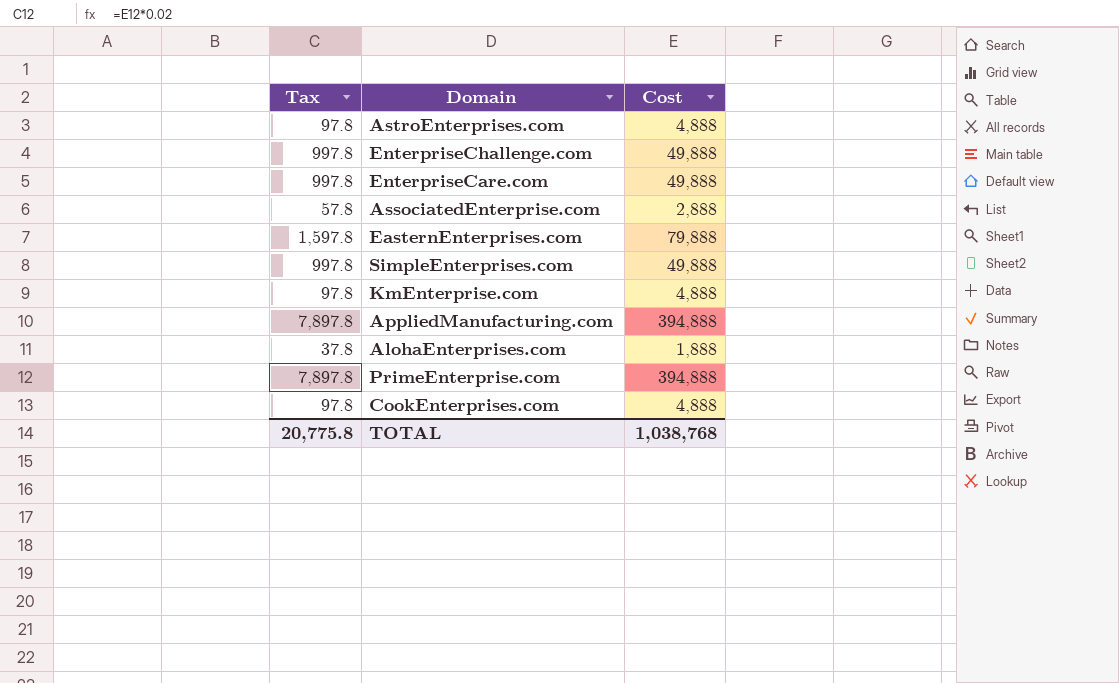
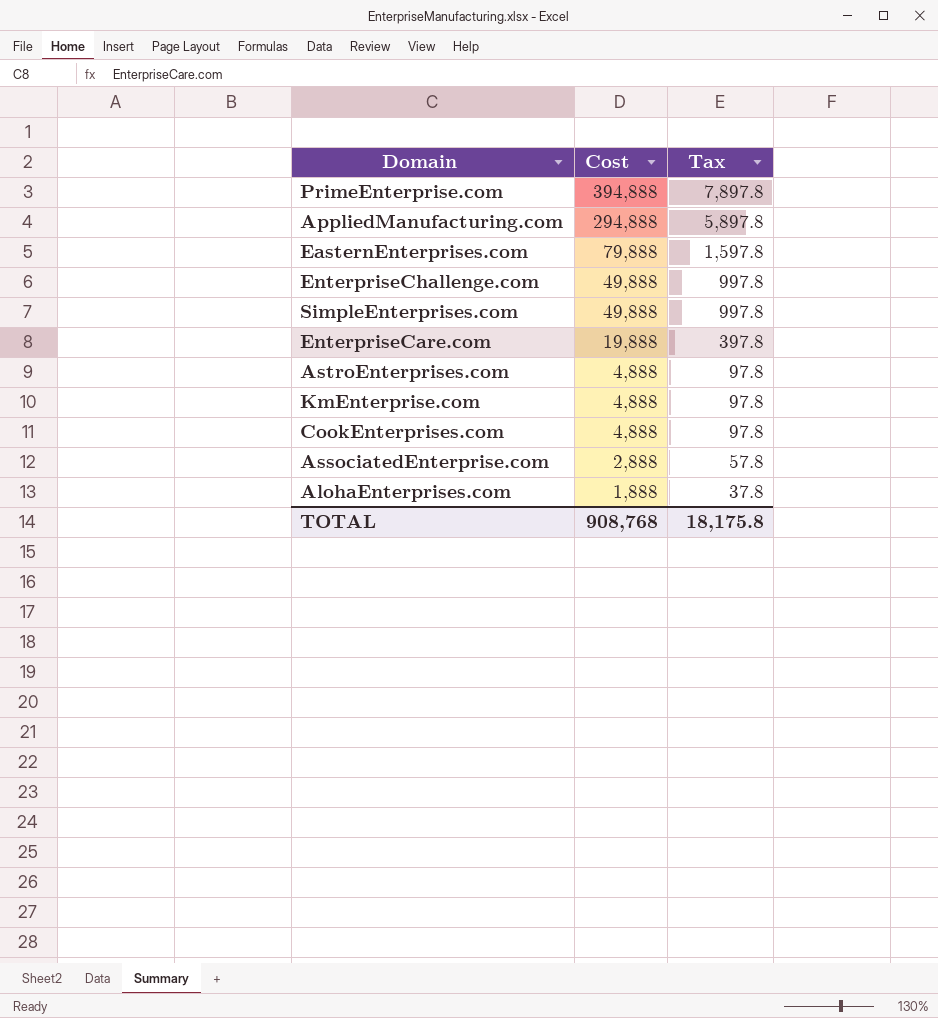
row order: none -> Cost descending
column Tax | position: 1 -> 3
AppliedManufacturing.com | Cost: 394,888 -> 294,888
AppliedManufacturing.com | Tax: 7,897.8 -> 5,897.8
EnterpriseCare.com | Cost: 49,888 -> 19,888
EnterpriseCare.com | Tax: 997.8 -> 397.8
TOTAL | Cost: 1,038,768 -> 908,768
TOTAL | Tax: 20,775.8 -> 18,175.8

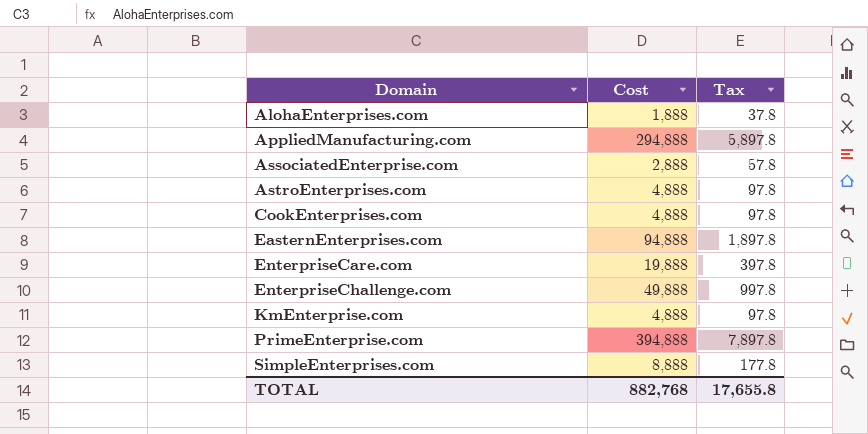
row order: Cost descending -> Domain ascending
EasternEnterprises.com | Cost: 79,888 -> 94,888
EasternEnterprises.com | Tax: 1,597.8 -> 1,897.8
SimpleEnterprises.com | Cost: 49,888 -> 8,888
SimpleEnterprises.com | Tax: 997.8 -> 177.8
TOTAL | Cost: 908,768 -> 882,768
TOTAL | Tax: 18,175.8 -> 17,655.8

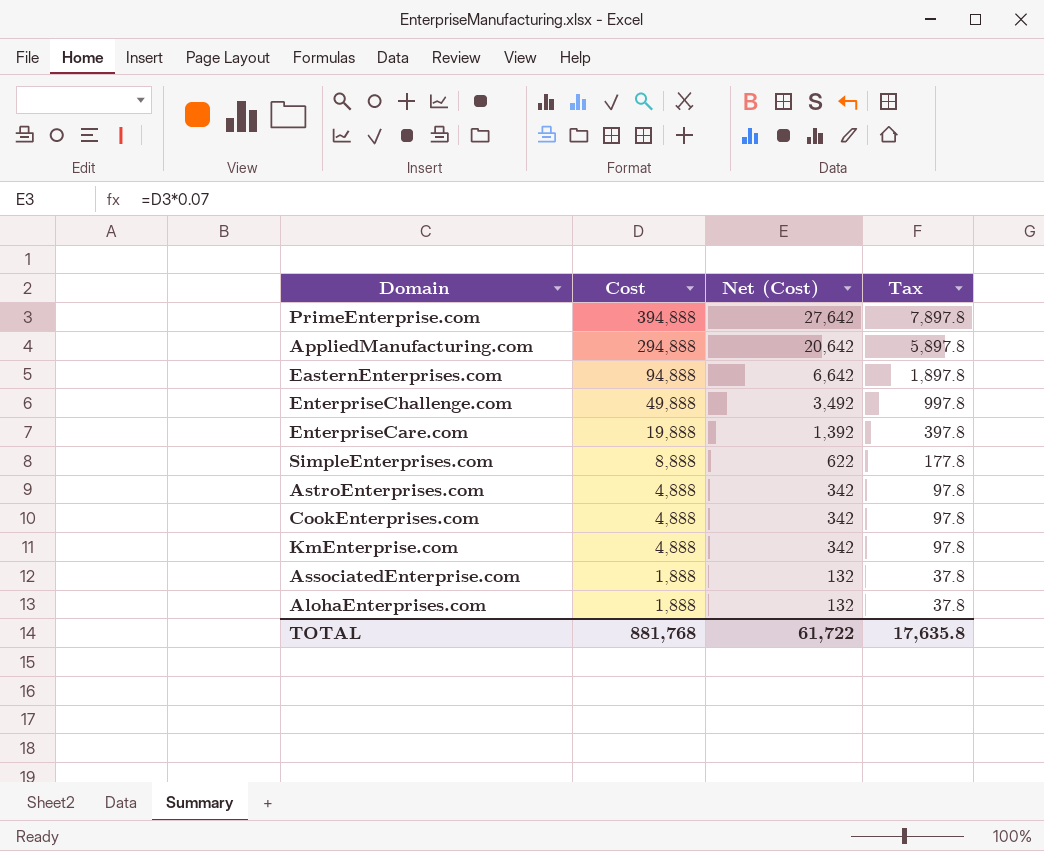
row order: Domain ascending -> Cost descending
column Net (Cost) | formula: none -> [Cost] * 0.07
AssociatedEnterprise.com | Cost: 2,888 -> 1,888
AssociatedEnterprise.com | Tax: 57.8 -> 37.8
TOTAL | Cost: 882,768 -> 881,768
TOTAL | Tax: 17,655.8 -> 17,635.8

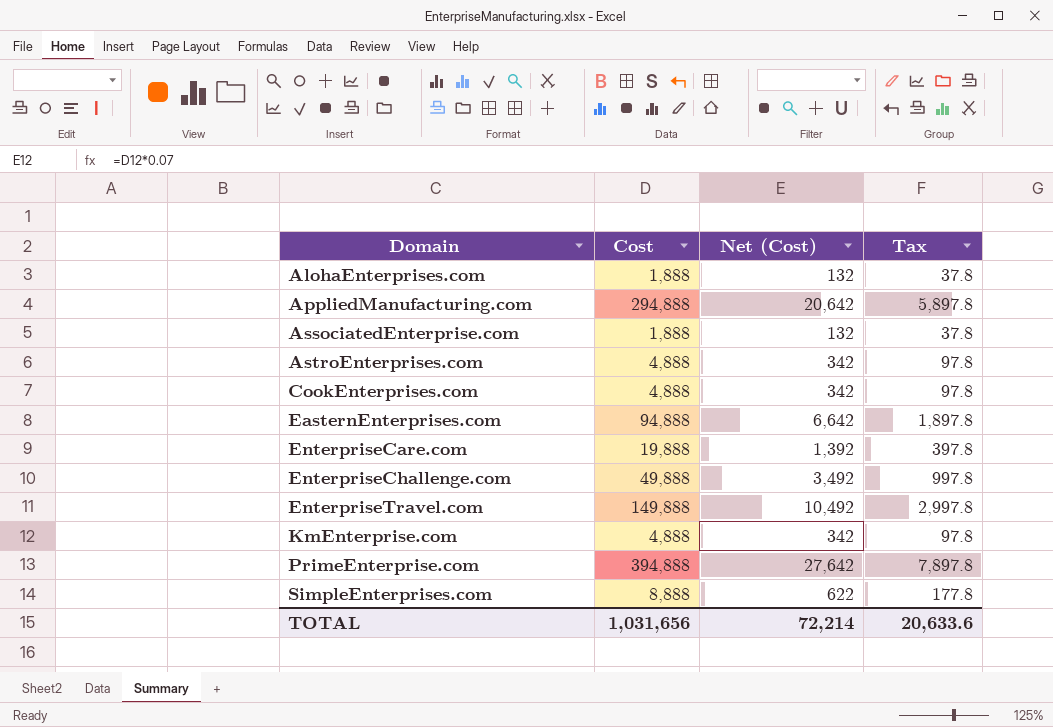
row order: Cost descending -> Domain ascending
row EnterpriseTravel.com: none -> 149,888 | 10,492 | 2,997.8
TOTAL | Cost: 881,768 -> 1,031,656
TOTAL | Net (Cost): 61,722 -> 72,214
TOTAL | Tax: 17,635.8 -> 20,633.6

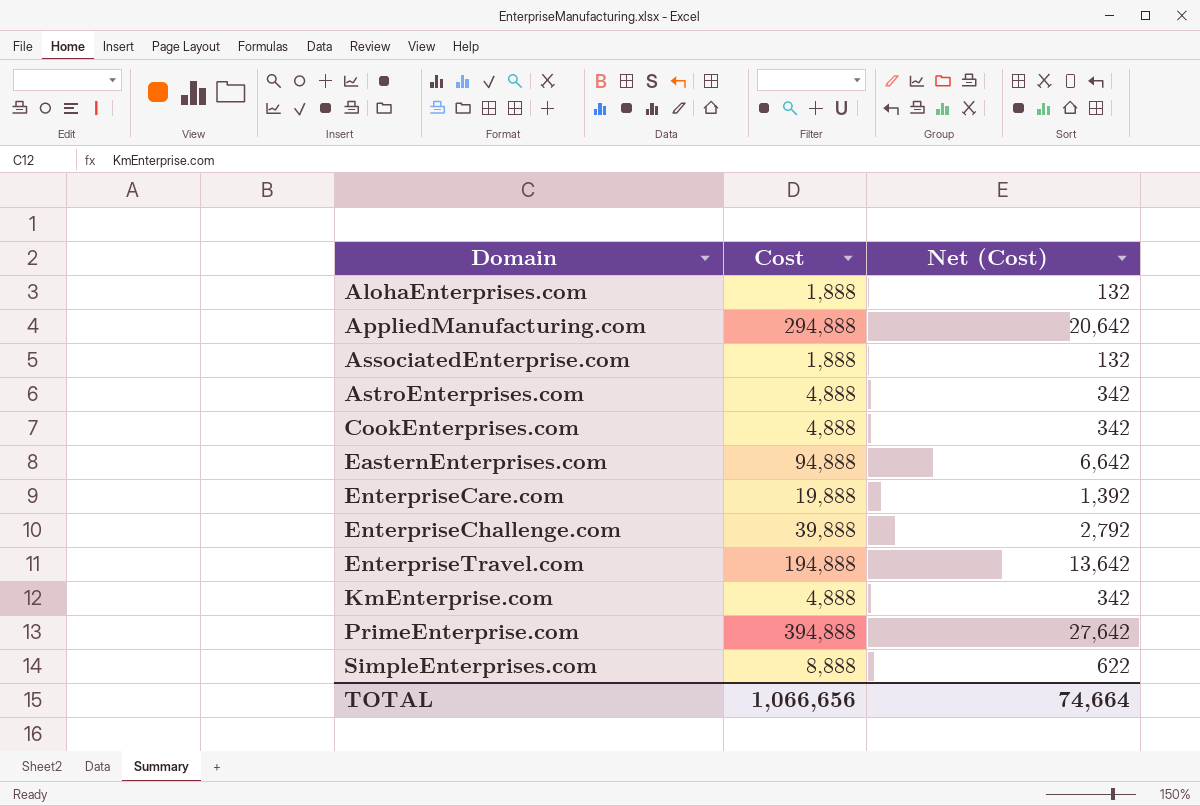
column Tax | formula: [Cost] * 0.02 -> none
EnterpriseChallenge.com | Cost: 49,888 -> 39,888
EnterpriseChallenge.com | Net (Cost): 3,492 -> 2,792
EnterpriseTravel.com | Cost: 149,888 -> 194,888
EnterpriseTravel.com | Net (Cost): 10,492 -> 13,642
TOTAL | Cost: 1,031,656 -> 1,066,656
TOTAL | Net (Cost): 72,214 -> 74,664

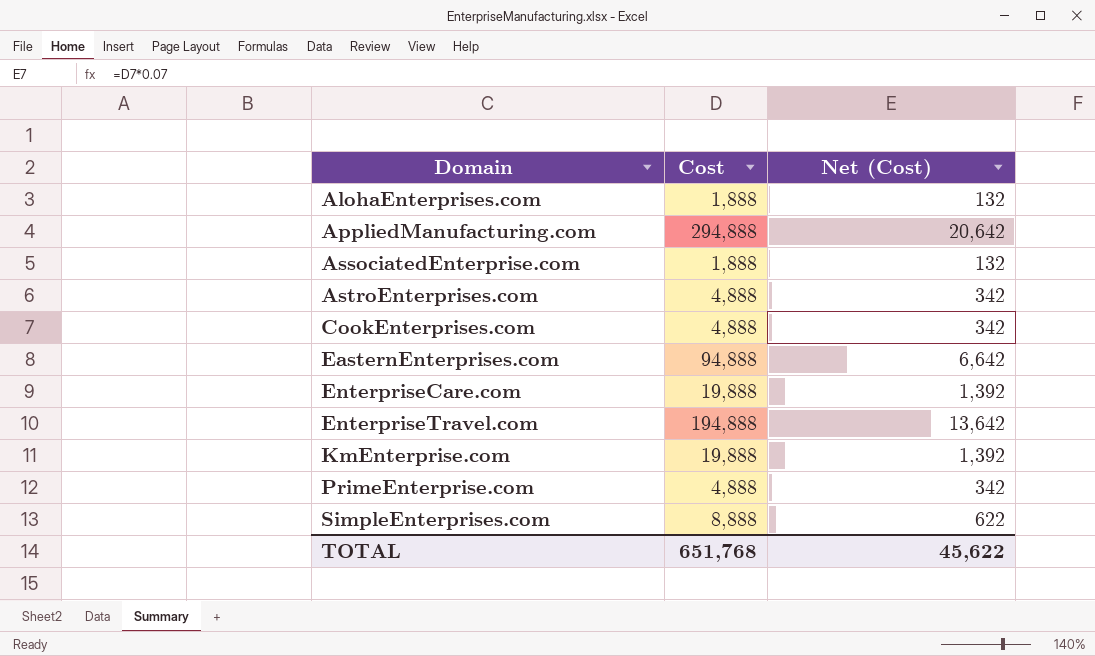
row EnterpriseChallenge.com: 39,888 | 2,792 -> none
KmEnterprise.com | Cost: 4,888 -> 19,888
KmEnterprise.com | Net (Cost): 342 -> 1,392
PrimeEnterprise.com | Cost: 394,888 -> 4,888
PrimeEnterprise.com | Net (Cost): 27,642 -> 342
TOTAL | Cost: 1,066,656 -> 651,768
TOTAL | Net (Cost): 74,664 -> 45,622

